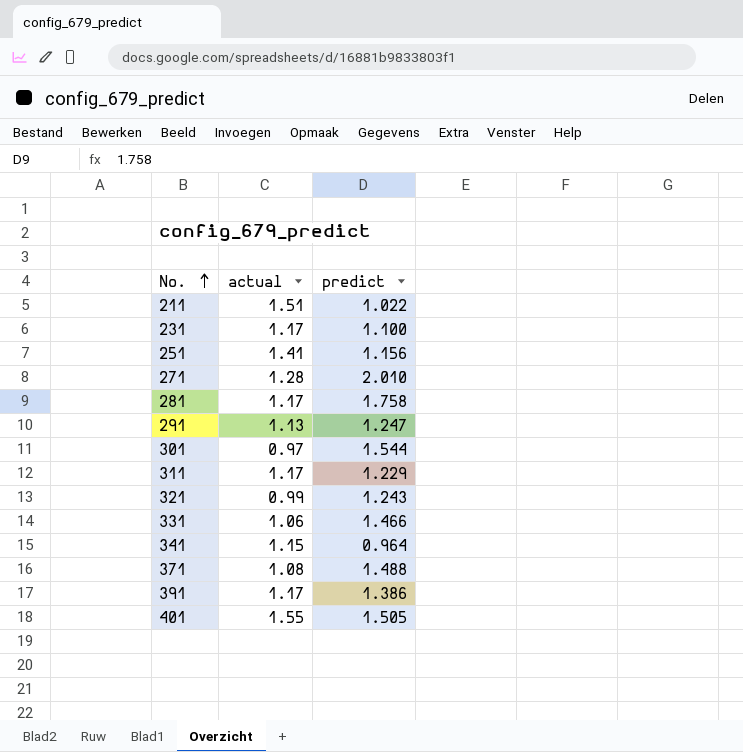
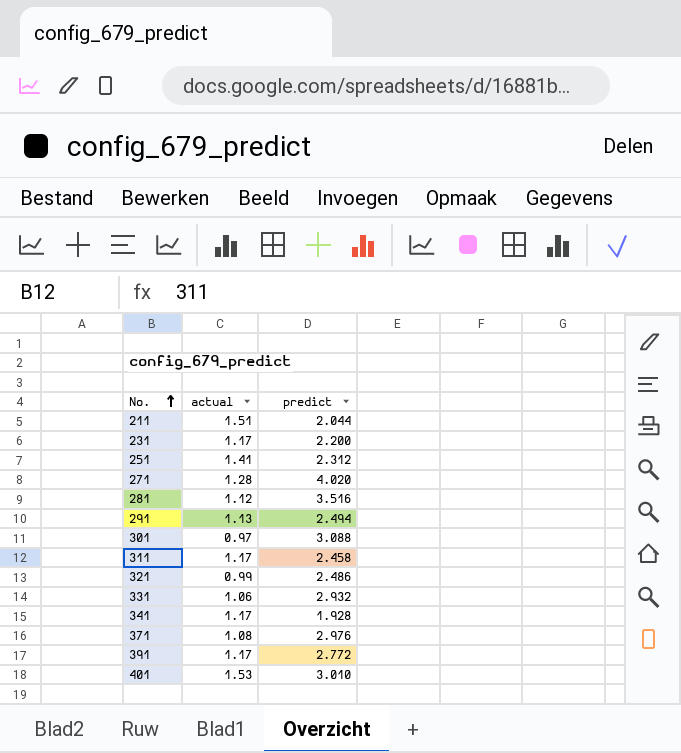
211 | predict: 1.022 -> 2.044
231 | predict: 1.100 -> 2.200
251 | predict: 1.156 -> 2.312
271 | predict: 2.010 -> 4.020
281 | actual: 1.17 -> 1.12
281 | predict: 1.758 -> 3.516
291 | predict: 1.247 -> 2.494
301 | predict: 1.544 -> 3.088
311 | predict: 1.229 -> 2.458
321 | predict: 1.243 -> 2.486
331 | predict: 1.466 -> 2.932
341 | actual: 1.15 -> 1.17
341 | predict: 0.964 -> 1.928
371 | predict: 1.488 -> 2.976
391 | predict: 1.386 -> 2.772
401 | actual: 1.55 -> 1.53
401 | predict: 1.505 -> 3.010

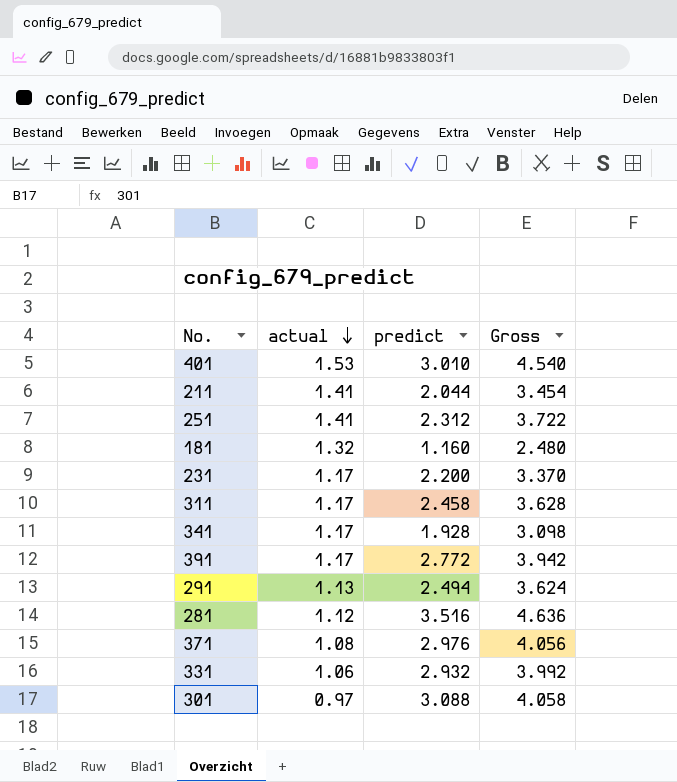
row order: No. ascending -> actual descending
column Gross | formula: none -> [actual] + [predict]
row 271: 1.28 | 4.020 -> none
row 321: 0.99 | 2.486 -> none
211 | actual: 1.51 -> 1.41
row 181: none -> 1.32 | 1.160 | 2.480

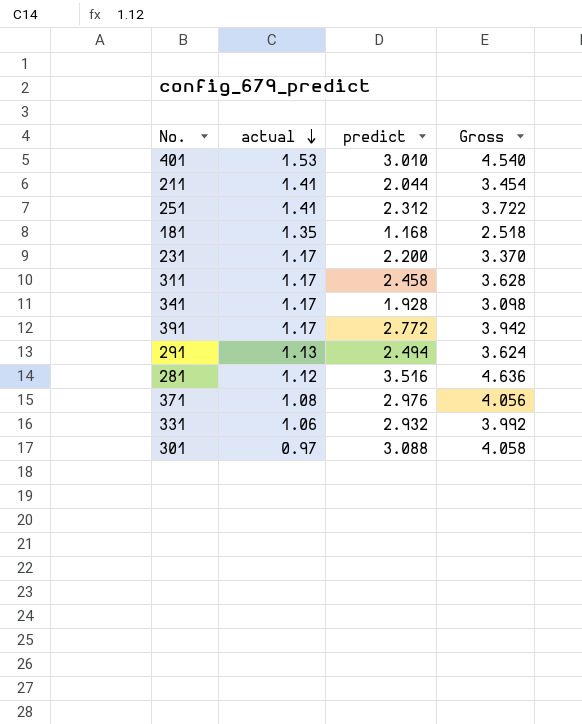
181 | actual: 1.32 -> 1.35
181 | predict: 1.160 -> 1.168
181 | Gross: 2.480 -> 2.518

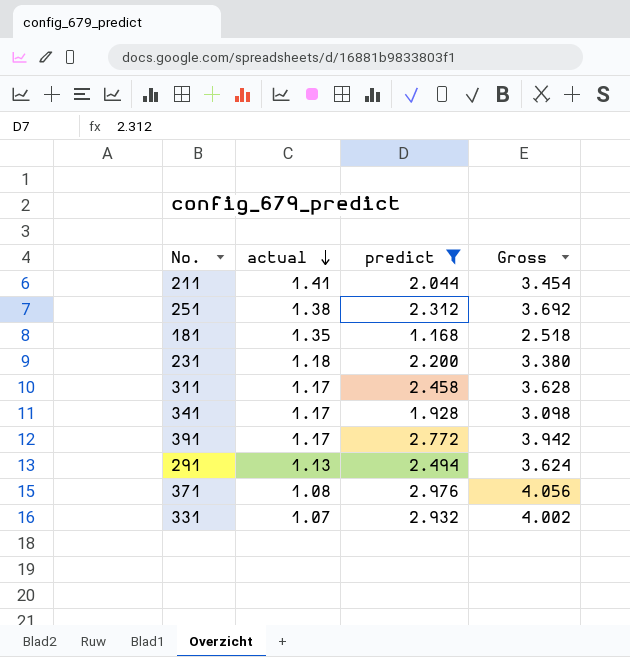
filter: none -> predict <= 2.976
251 | actual: 1.41 -> 1.38
251 | Gross: 3.722 -> 3.692
231 | actual: 1.17 -> 1.18
231 | Gross: 3.370 -> 3.380
331 | actual: 1.06 -> 1.07
331 | Gross: 3.992 -> 4.002

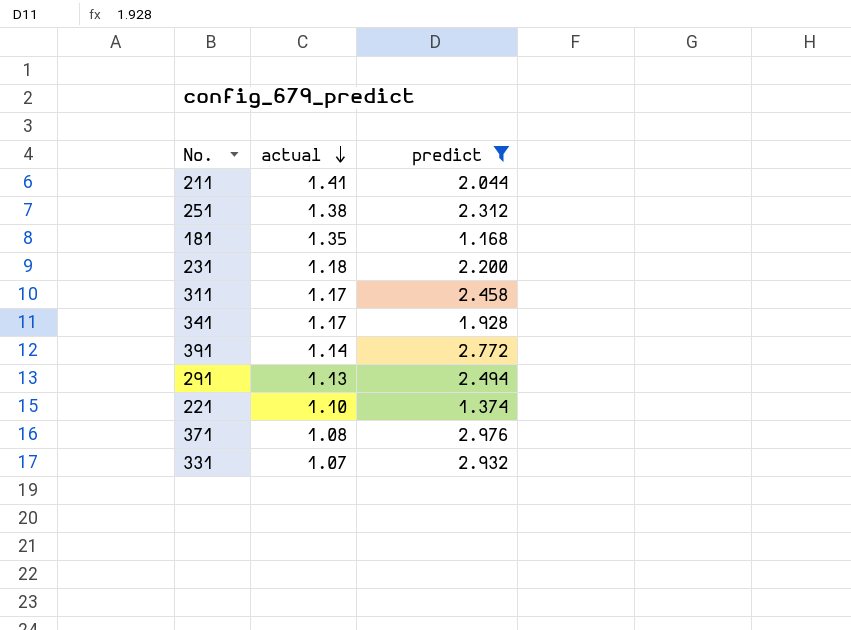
column Gross | formula: [actual] + [predict] -> none
391 | actual: 1.17 -> 1.14
row 221: none -> 1.10 | 1.374

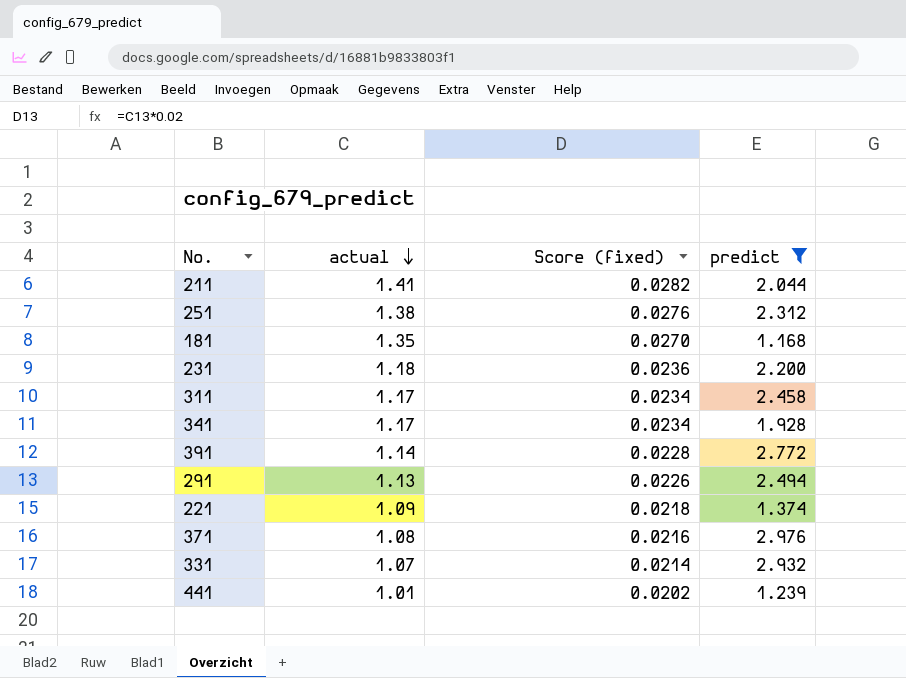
column Score (fixed) | formula: none -> [actual] * 0.02
221 | actual: 1.10 -> 1.09
row 441: none -> 1.01 | 0.0202 | 1.239

